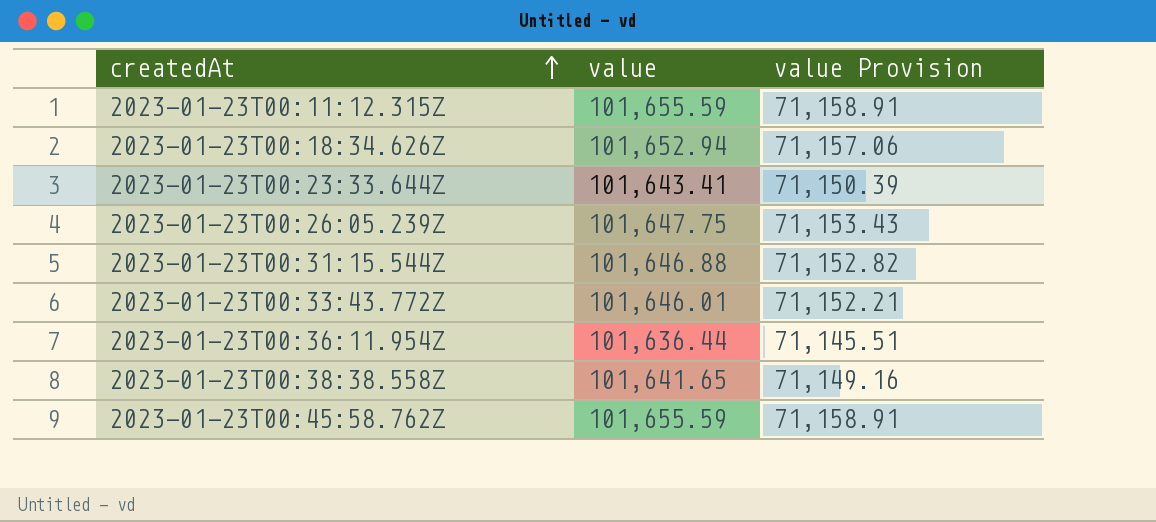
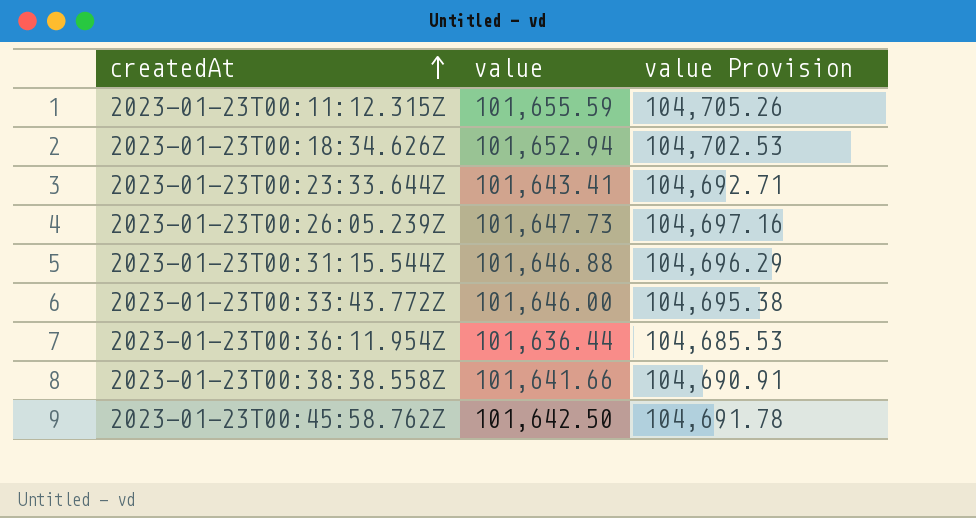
column value Provision | formula: [value] * 0.7 -> [value] * 1.03
2023-01-23T00:26:05.239Z | value: 101,647.75 -> 101,647.73
2023-01-23T00:33:43.772Z | value: 101,646.01 -> 101,646.00
2023-01-23T00:38:38.558Z | value: 101,641.65 -> 101,641.66
2023-01-23T00:45:58.762Z | value: 101,655.59 -> 101,642.50

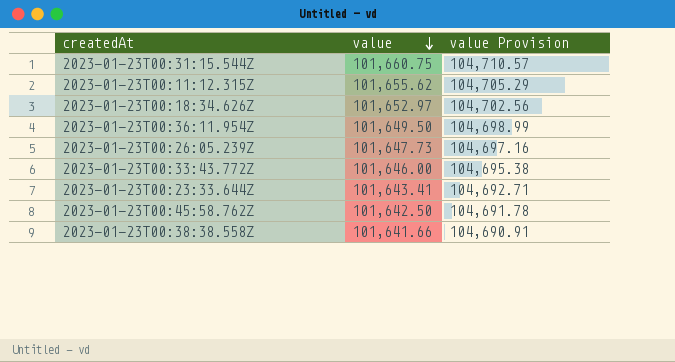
row order: createdAt ascending -> value descending
2023-01-23T00:31:15.544Z | value: 101,646.88 -> 101,660.75
2023-01-23T00:31:15.544Z | value Provision: 104,696.29 -> 104,710.57
2023-01-23T00:11:12.315Z | value: 101,655.59 -> 101,655.62
2023-01-23T00:11:12.315Z | value Provision: 104,705.26 -> 104,705.29
2023-01-23T00:18:34.626Z | value: 101,652.94 -> 101,652.97
2023-01-23T00:18:34.626Z | value Provision: 104,702.53 -> 104,702.56
2023-01-23T00:36:11.954Z | value: 101,636.44 -> 101,649.50
2023-01-23T00:36:11.954Z | value Provision: 104,685.53 -> 104,698.99

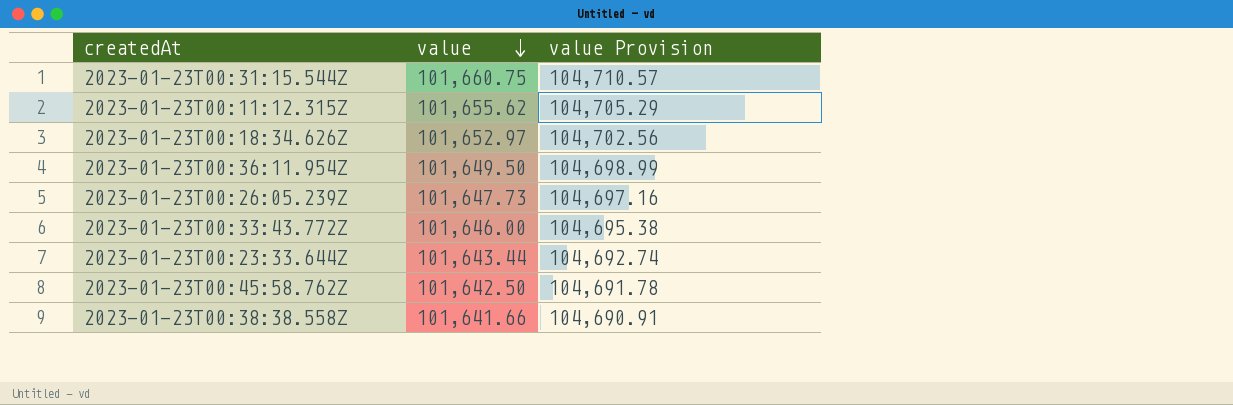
2023-01-23T00:23:33.644Z | value: 101,643.41 -> 101,643.44
2023-01-23T00:23:33.644Z | value Provision: 104,692.71 -> 104,692.74

